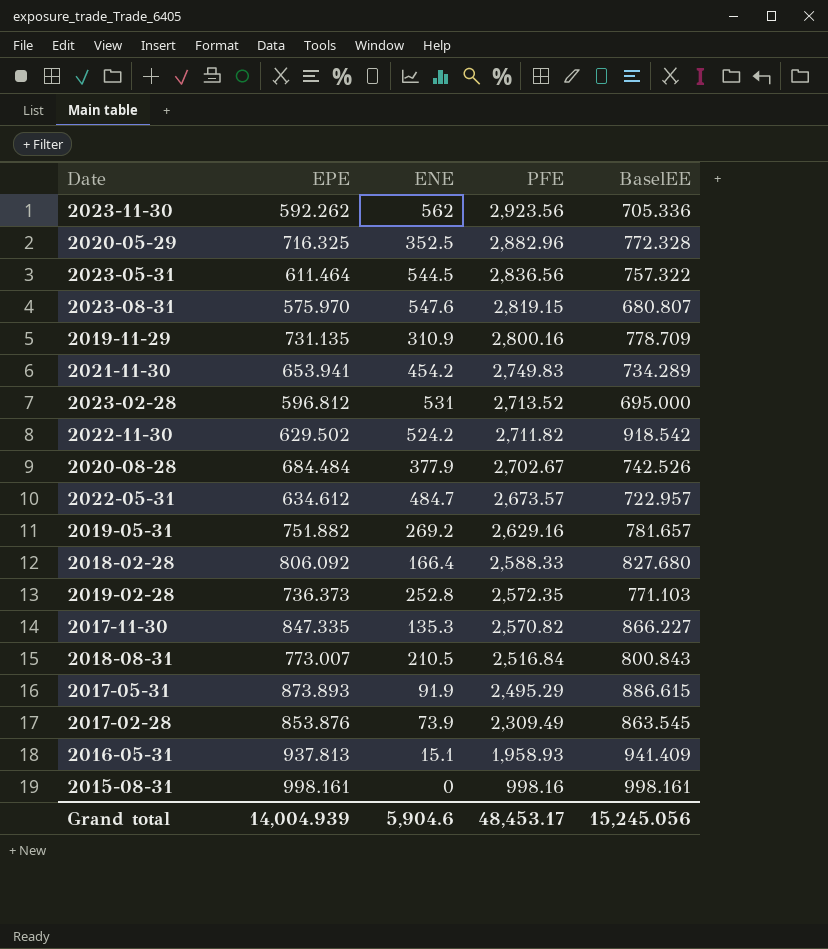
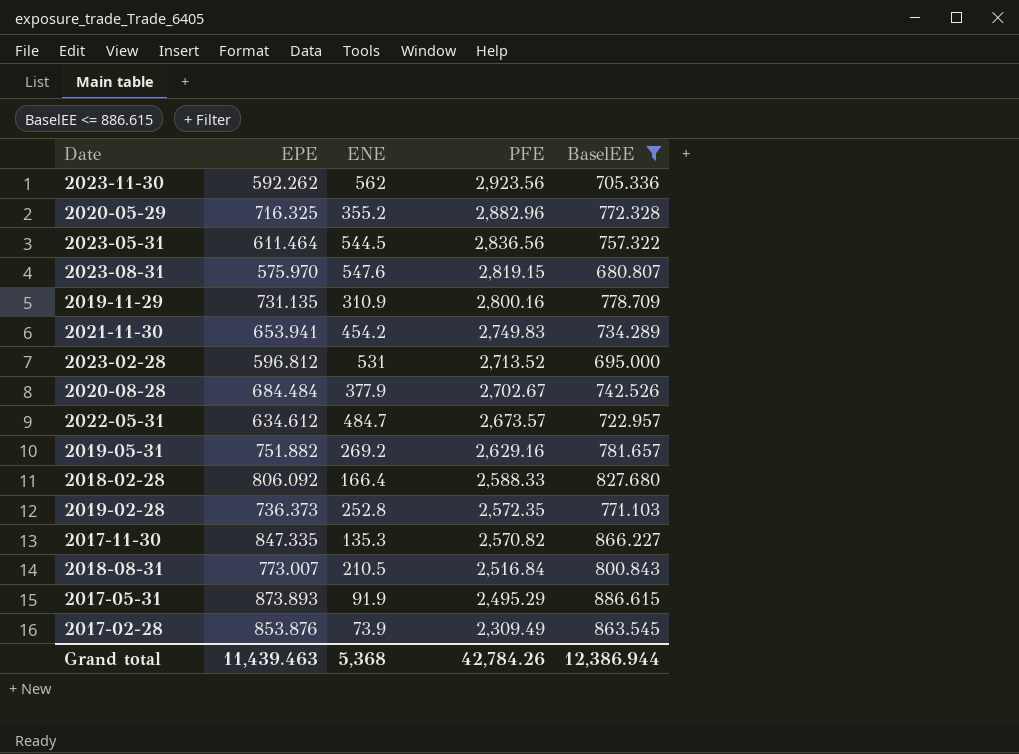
filter: none -> BaselEE <= 886.615
2020-05-29 | ENE: 352.5 -> 355.2
Grand total | EPE: 14,004.939 -> 11,439.463
Grand total | ENE: 5,904.6 -> 5,368
Grand total | PFE: 48,453.17 -> 42,784.26
Grand total | BaselEE: 15,245.056 -> 12,386.944

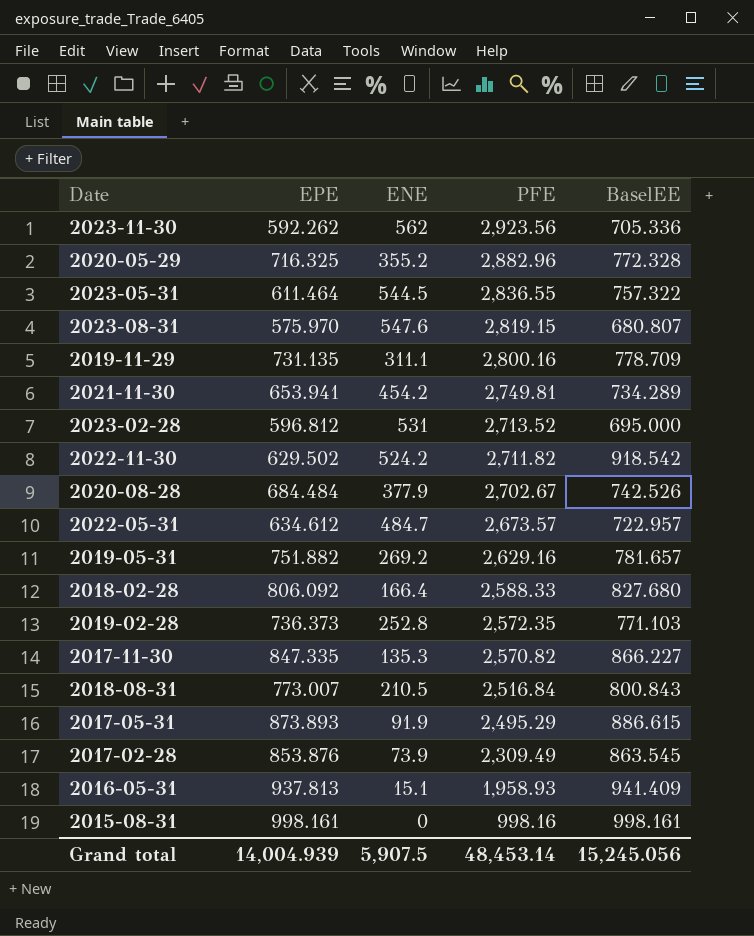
filter: BaselEE <= 886.615 -> none
2023-05-31 | PFE: 2,836.56 -> 2,836.55
2019-11-29 | ENE: 310.9 -> 311.1
2021-11-30 | PFE: 2,749.83 -> 2,749.81
Grand total | EPE: 11,439.463 -> 14,004.939
Grand total | ENE: 5,368 -> 5,907.5
Grand total | PFE: 42,784.26 -> 48,453.14
Grand total | BaselEE: 12,386.944 -> 15,245.056

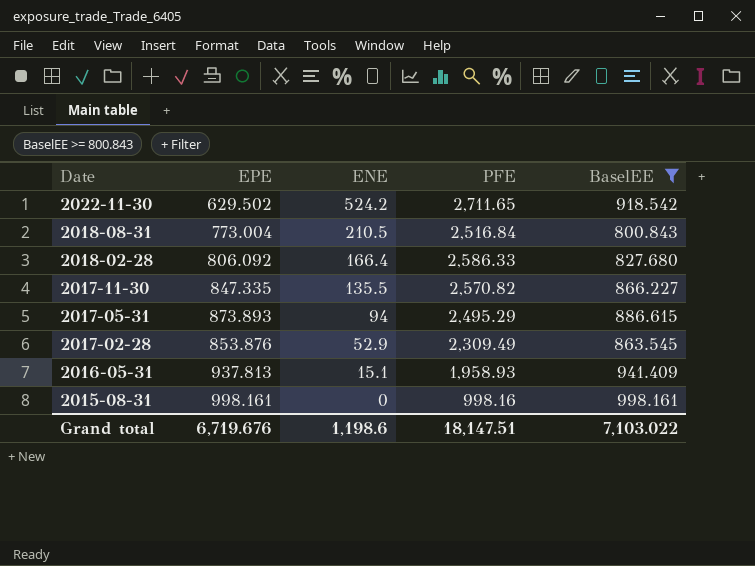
filter: none -> BaselEE >= 800.843
row order: PFE descending -> Date descending
2022-11-30 | PFE: 2,711.82 -> 2,711.65
2018-08-31 | EPE: 773.007 -> 773.004
2018-02-28 | PFE: 2,588.33 -> 2,586.33
2017-11-30 | ENE: 135.3 -> 135.5
2017-05-31 | ENE: 91.9 -> 94
2017-02-28 | ENE: 73.9 -> 52.9
Grand total | EPE: 14,004.939 -> 6,719.676
Grand total | ENE: 5,907.5 -> 1,198.6
Grand total | PFE: 48,453.14 -> 18,147.51
Grand total | BaselEE: 15,245.056 -> 7,103.022

